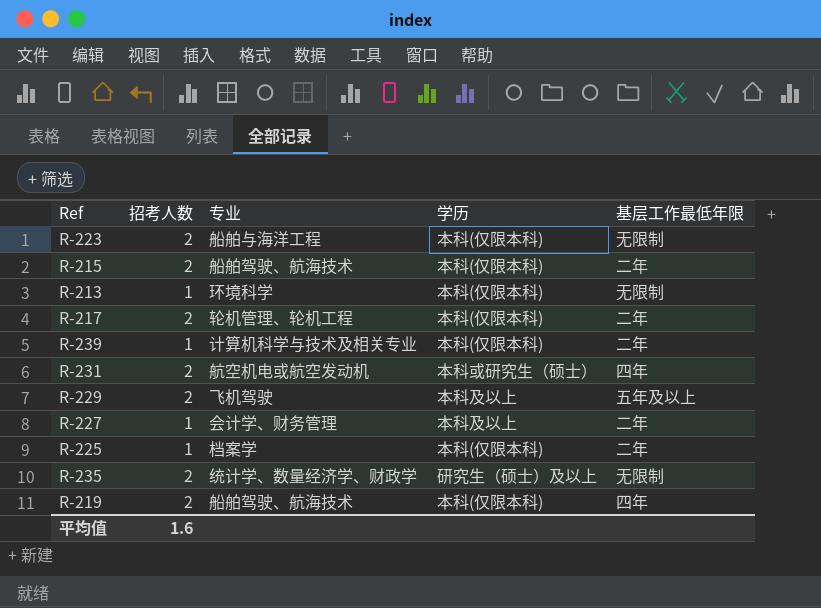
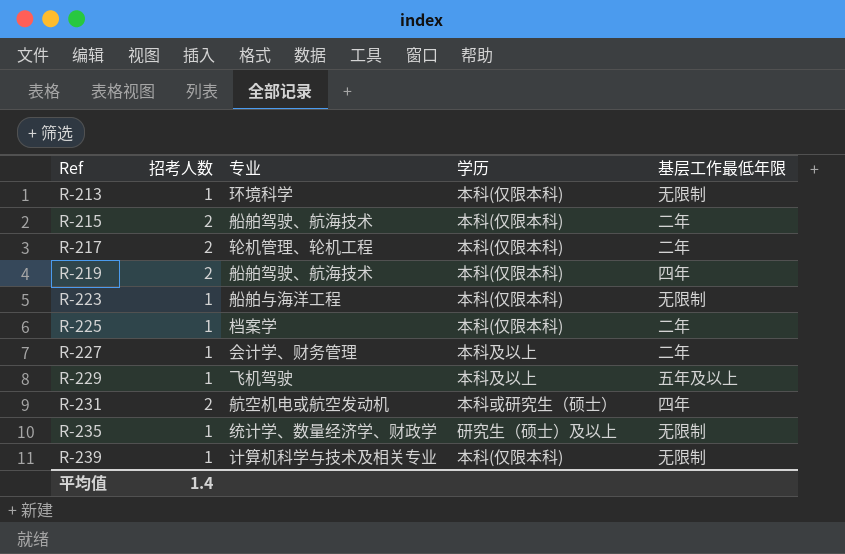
row order: none -> Ref ascending
R-223 | 招考人数: 2 -> 1
R-229 | 招考人数: 2 -> 1
R-235 | 招考人数: 2 -> 1
R-239 | 基层工作最低年限: 二年 -> 无限制
平均值 | 招考人数: 1.6 -> 1.4

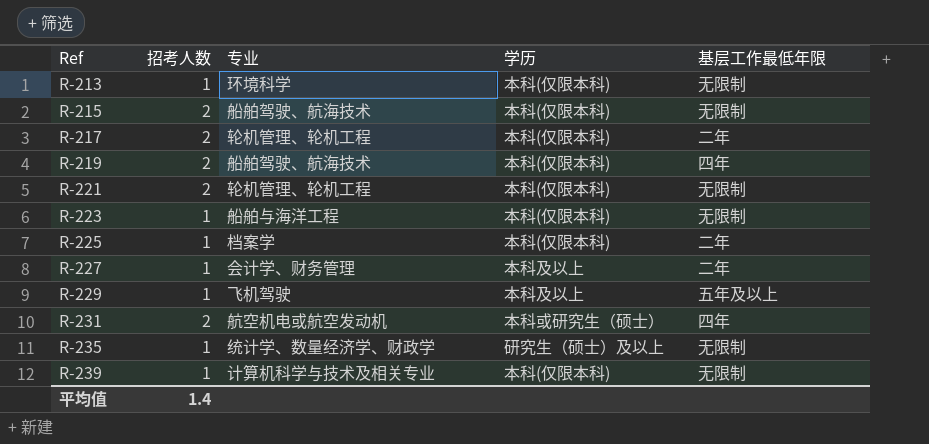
R-215 | 基层工作最低年限: 二年 -> 无限制
row R-221: none -> 2 | 轮机管理、轮机工程 | 本科(仅限本科) | 无限制

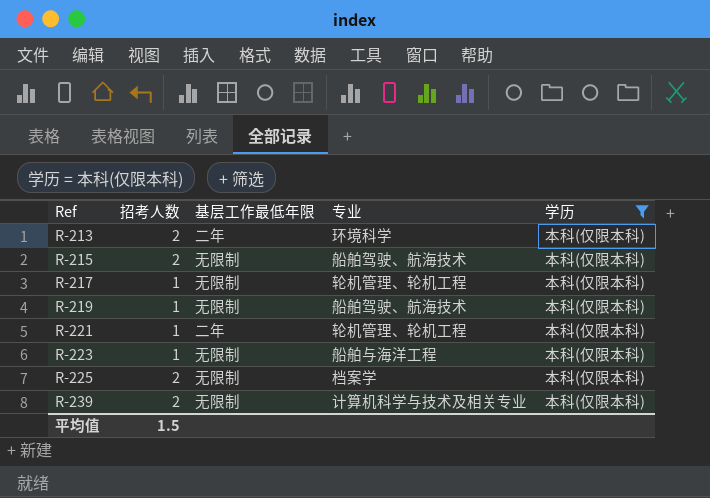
filter: none -> 学历 = 本科(仅限本科)
column 基层工作最低年限 | position: 5 -> 3
R-213 | 招考人数: 1 -> 2
R-213 | 基层工作最低年限: 无限制 -> 二年
R-217 | 招考人数: 2 -> 1
R-217 | 基层工作最低年限: 二年 -> 无限制
R-219 | 招考人数: 2 -> 1
R-219 | 基层工作最低年限: 四年 -> 无限制
R-221 | 招考人数: 2 -> 1
R-221 | 基层工作最低年限: 无限制 -> 二年
R-225 | 招考人数: 1 -> 2
R-225 | 基层工作最低年限: 二年 -> 无限制
R-239 | 招考人数: 1 -> 2
平均值 | 招考人数: 1.4 -> 1.5

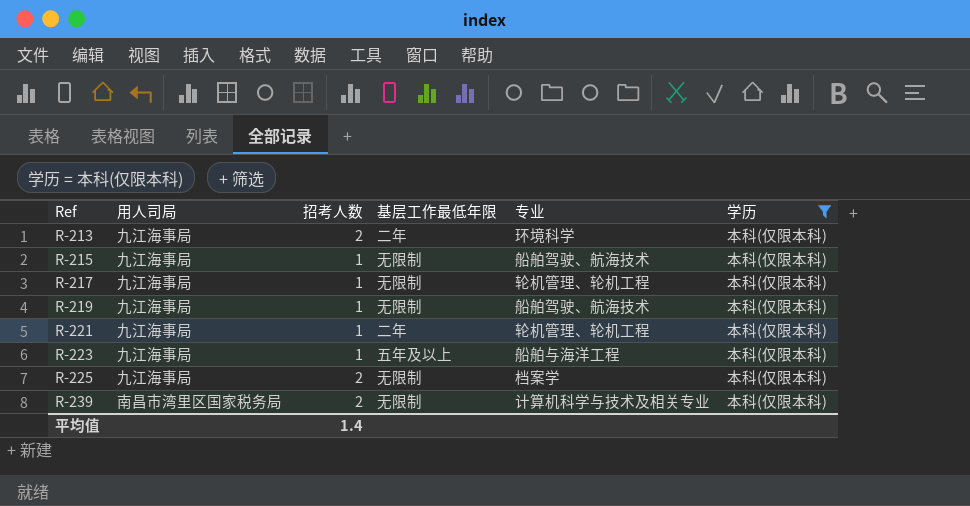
column 用人司局 | position: none -> 2
R-215 | 招考人数: 2 -> 1
R-223 | 基层工作最低年限: 无限制 -> 五年及以上
平均值 | 招考人数: 1.5 -> 1.4

